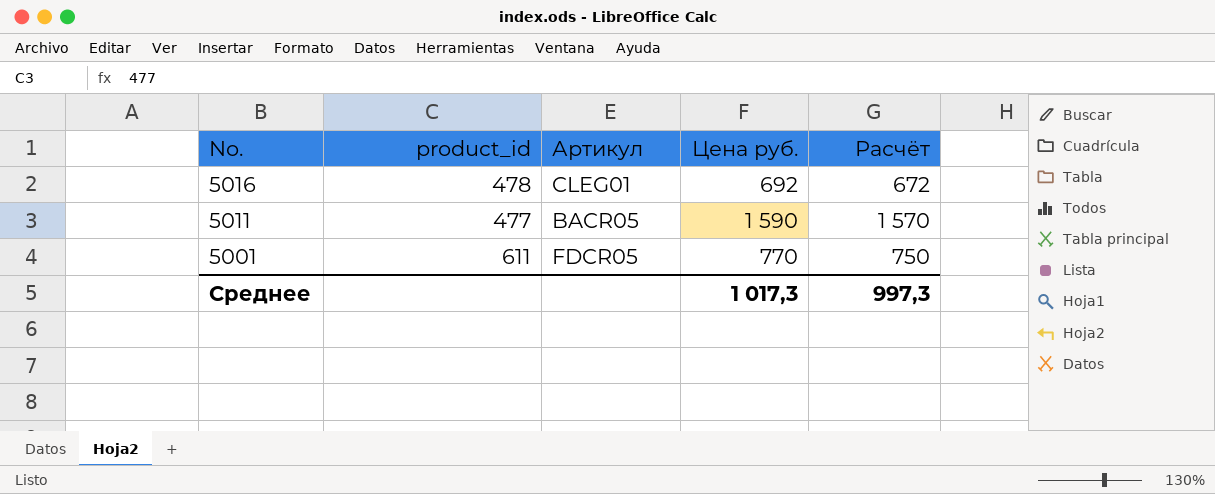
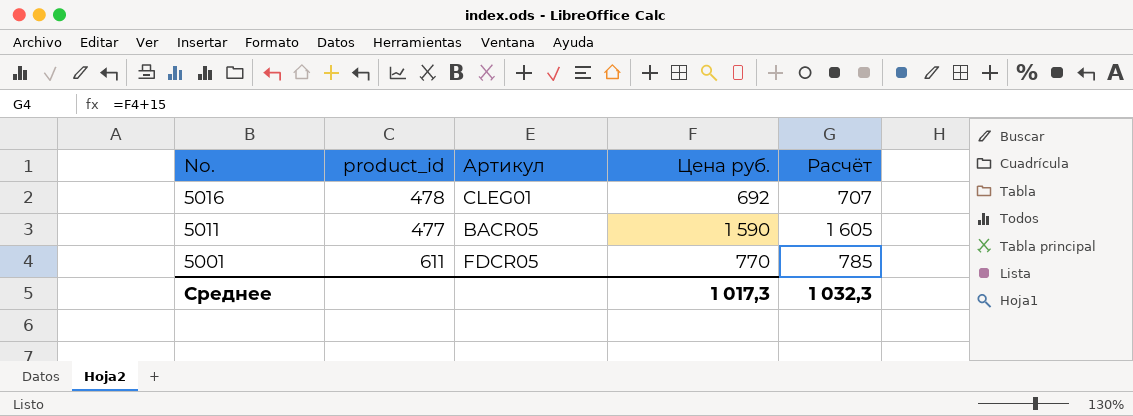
column Расчёт | formula: [Цена руб.] - 20 -> [Цена руб.] + 15
Среднее | Расчёт: 997,3 -> 1 032,3

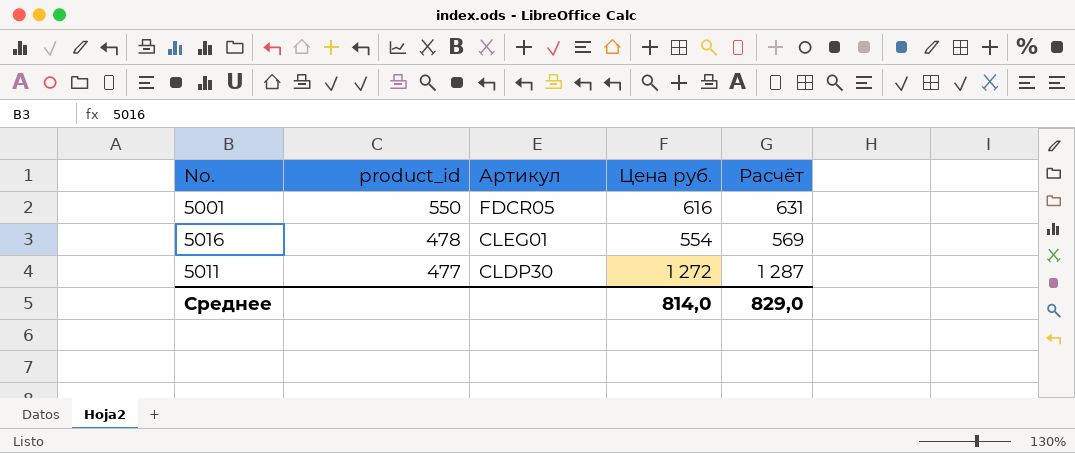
row order: No. descending -> product_id descending
5001 | product_id: 611 -> 550
5001 | Цена руб.: 770 -> 616
5001 | Расчёт: 785 -> 631
5016 | Цена руб.: 692 -> 554
5016 | Расчёт: 707 -> 569
5011 | Артикул: BACR05 -> CLDP30
5011 | Цена руб.: 1 590 -> 1 272
5011 | Расчёт: 1 605 -> 1 287
Среднее | Цена руб.: 1 017,3 -> 814,0
Среднее | Расчёт: 1 032,3 -> 829,0

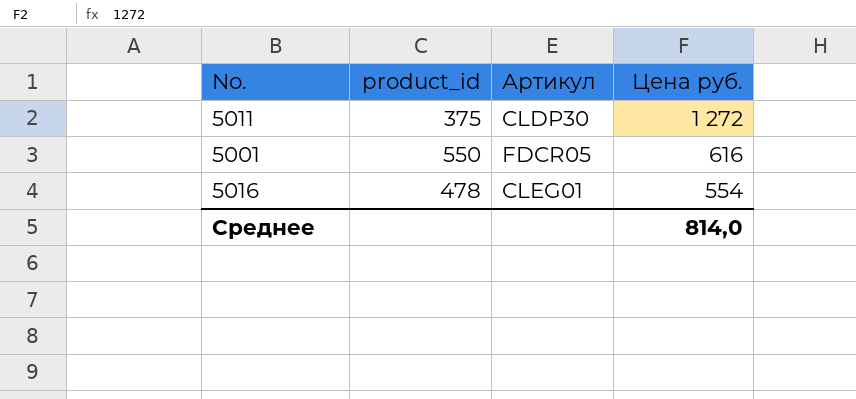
row order: product_id descending -> Цена руб. descending
column Расчёт | formula: [Цена руб.] + 15 -> none
5011 | product_id: 477 -> 375

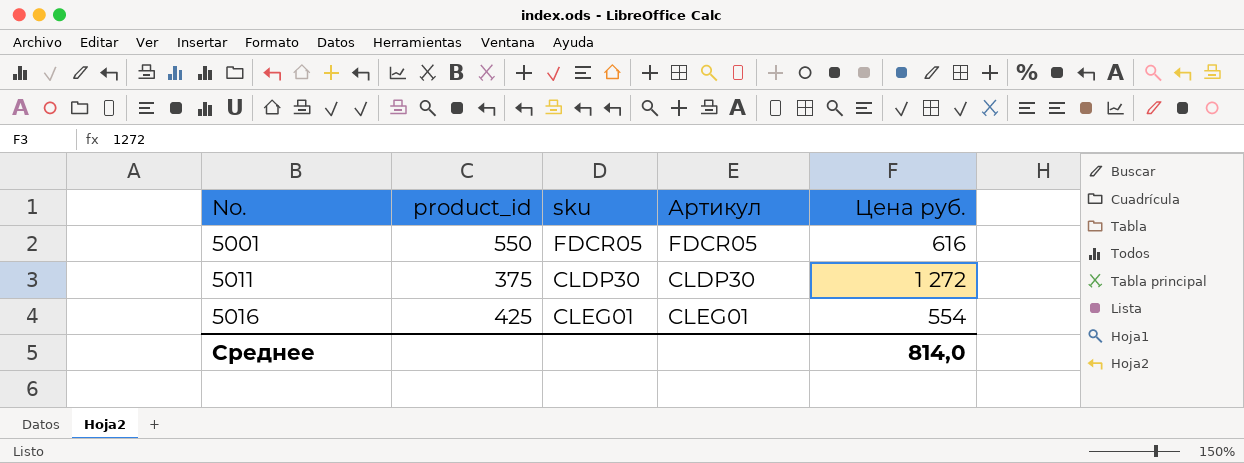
row order: Цена руб. descending -> No. ascending
column sku | position: none -> 3
5016 | product_id: 478 -> 425

